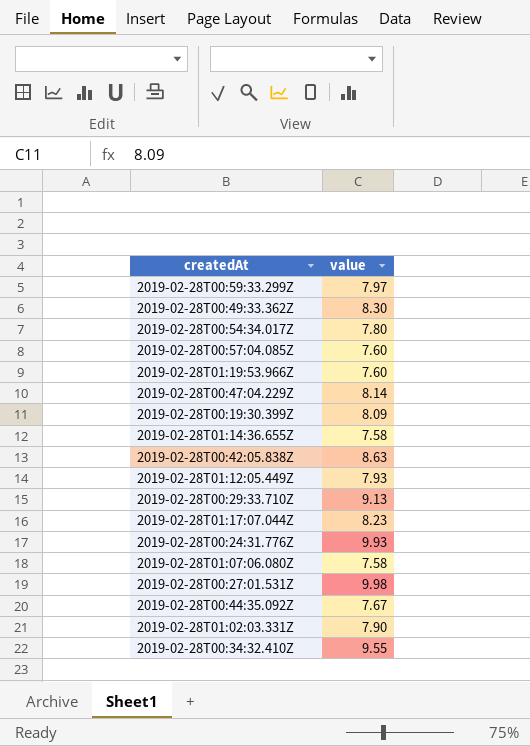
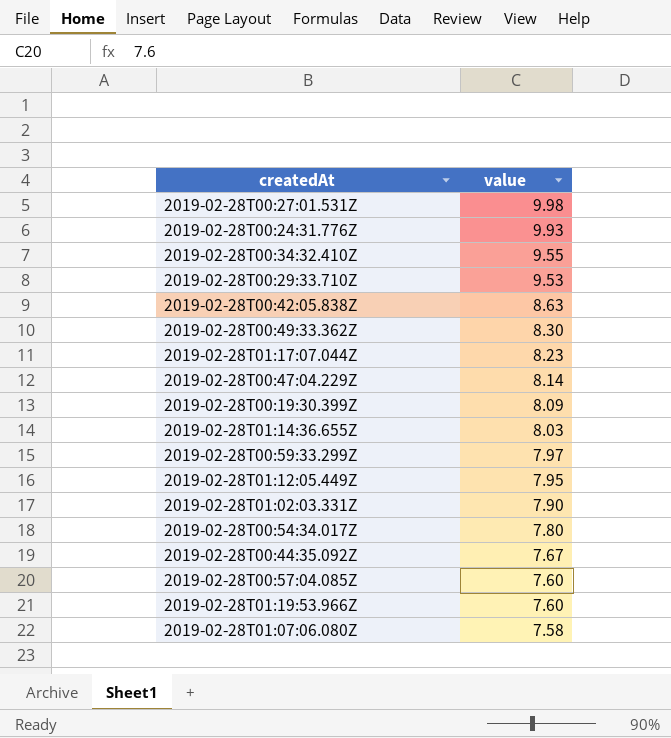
row order: none -> value descending
2019-02-28T00:29:33.710Z | value: 9.13 -> 9.53
2019-02-28T01:14:36.655Z | value: 7.58 -> 8.03
2019-02-28T01:12:05.449Z | value: 7.93 -> 7.95

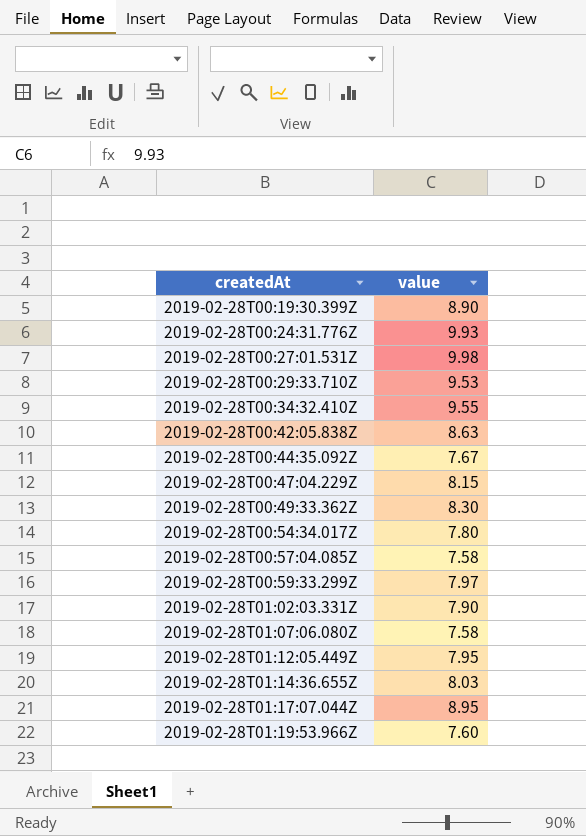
row order: value descending -> createdAt ascending
2019-02-28T00:19:30.399Z | value: 8.09 -> 8.90
2019-02-28T00:47:04.229Z | value: 8.14 -> 8.15
2019-02-28T00:57:04.085Z | value: 7.60 -> 7.58
2019-02-28T01:17:07.044Z | value: 8.23 -> 8.95

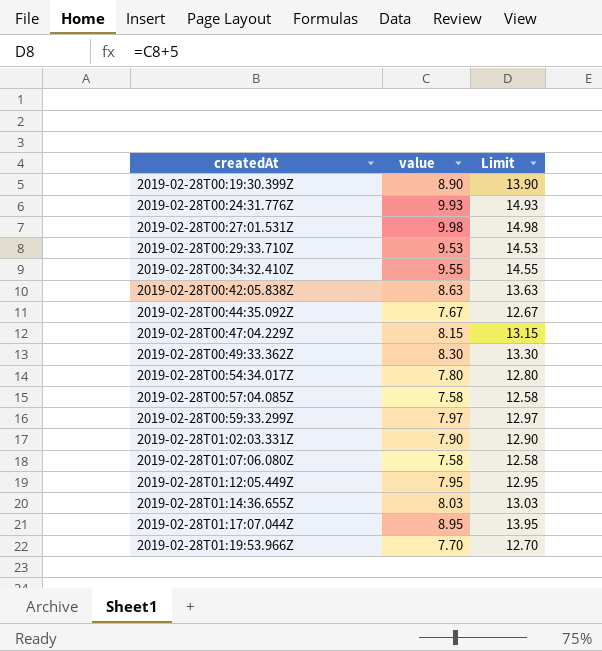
column Limit | formula: none -> [value] + 5
2019-02-28T01:19:53.966Z | value: 7.60 -> 7.70

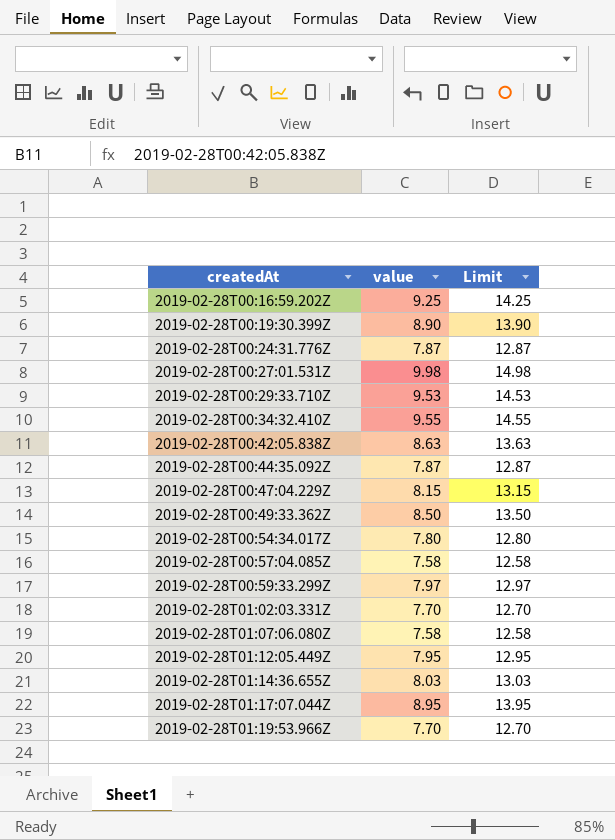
row 2019-02-28T00:16:59.202Z: none -> 9.25 | 14.25
2019-02-28T00:24:31.776Z | value: 9.93 -> 7.87
2019-02-28T00:24:31.776Z | Limit: 14.93 -> 12.87
2019-02-28T00:44:35.092Z | value: 7.67 -> 7.87
2019-02-28T00:44:35.092Z | Limit: 12.67 -> 12.87
2019-02-28T00:49:33.362Z | value: 8.30 -> 8.50
2019-02-28T00:49:33.362Z | Limit: 13.30 -> 13.50
2019-02-28T01:02:03.331Z | value: 7.90 -> 7.70
2019-02-28T01:02:03.331Z | Limit: 12.90 -> 12.70

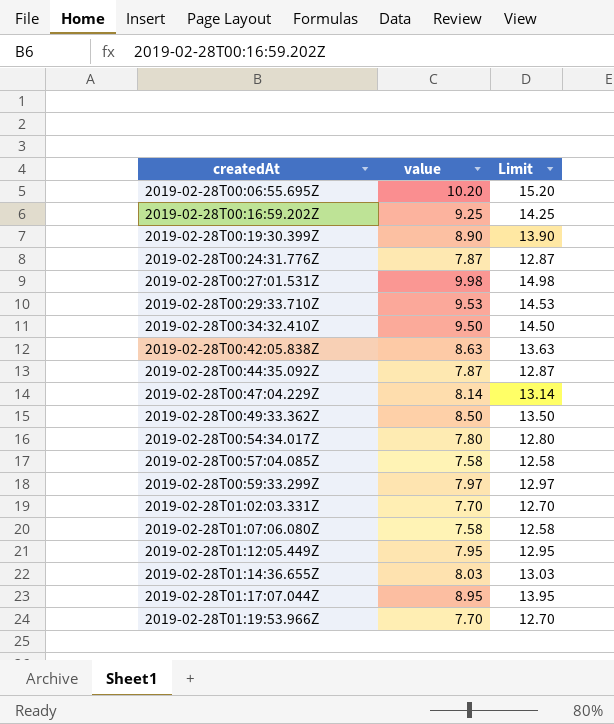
row 2019-02-28T00:06:55.695Z: none -> 10.20 | 15.20
2019-02-28T00:34:32.410Z | value: 9.55 -> 9.50
2019-02-28T00:34:32.410Z | Limit: 14.55 -> 14.50
2019-02-28T00:47:04.229Z | value: 8.15 -> 8.14
2019-02-28T00:47:04.229Z | Limit: 13.15 -> 13.14

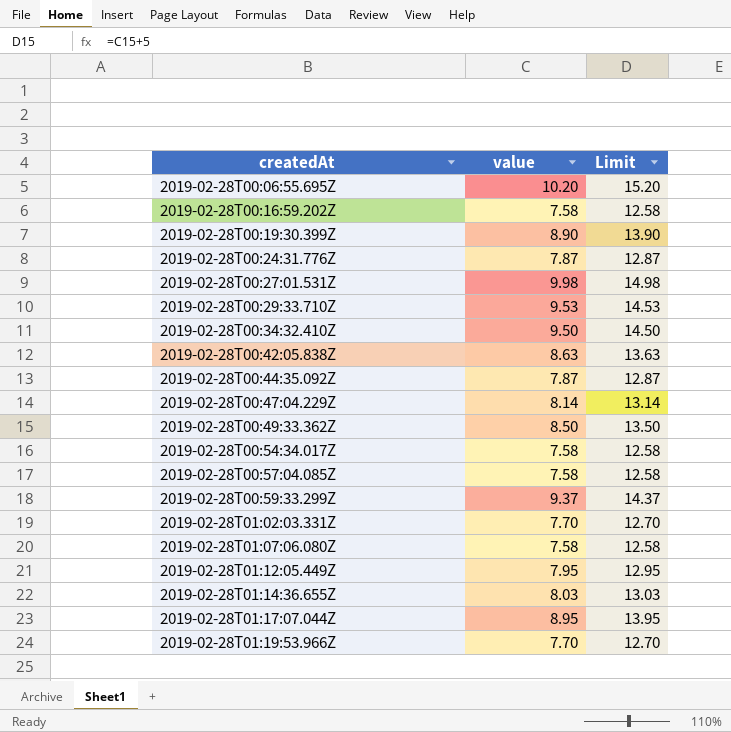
2019-02-28T00:16:59.202Z | value: 9.25 -> 7.58
2019-02-28T00:16:59.202Z | Limit: 14.25 -> 12.58
2019-02-28T00:54:34.017Z | value: 7.80 -> 7.58
2019-02-28T00:54:34.017Z | Limit: 12.80 -> 12.58
2019-02-28T00:59:33.299Z | value: 7.97 -> 9.37
2019-02-28T00:59:33.299Z | Limit: 12.97 -> 14.37

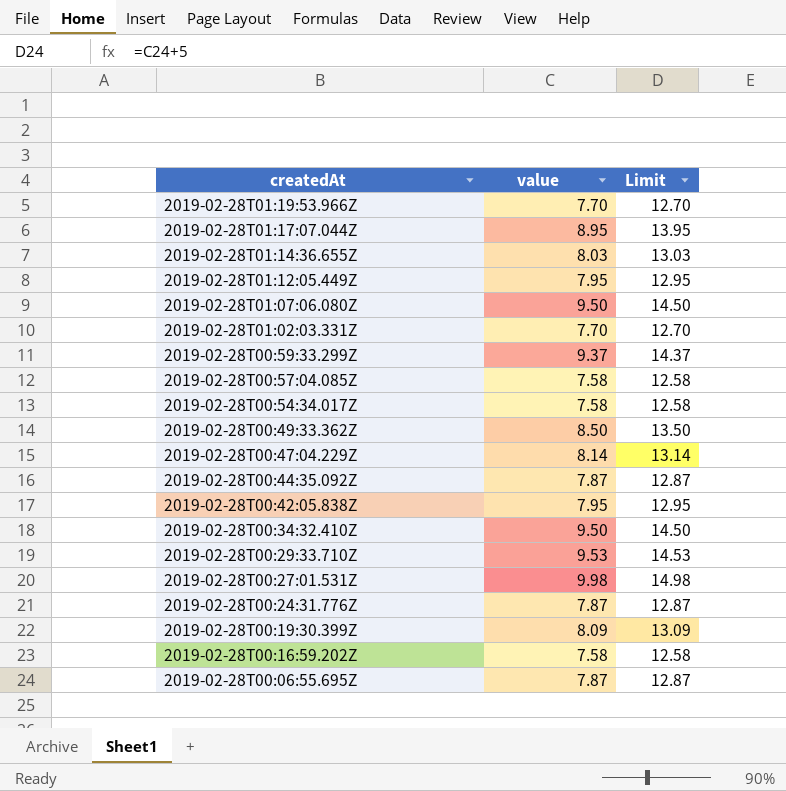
row order: createdAt ascending -> createdAt descending
2019-02-28T01:07:06.080Z | value: 7.58 -> 9.50
2019-02-28T01:07:06.080Z | Limit: 12.58 -> 14.50
2019-02-28T00:42:05.838Z | value: 8.63 -> 7.95
2019-02-28T00:42:05.838Z | Limit: 13.63 -> 12.95
2019-02-28T00:19:30.399Z | value: 8.90 -> 8.09
2019-02-28T00:19:30.399Z | Limit: 13.90 -> 13.09
2019-02-28T00:06:55.695Z | value: 10.20 -> 7.87
2019-02-28T00:06:55.695Z | Limit: 15.20 -> 12.87

